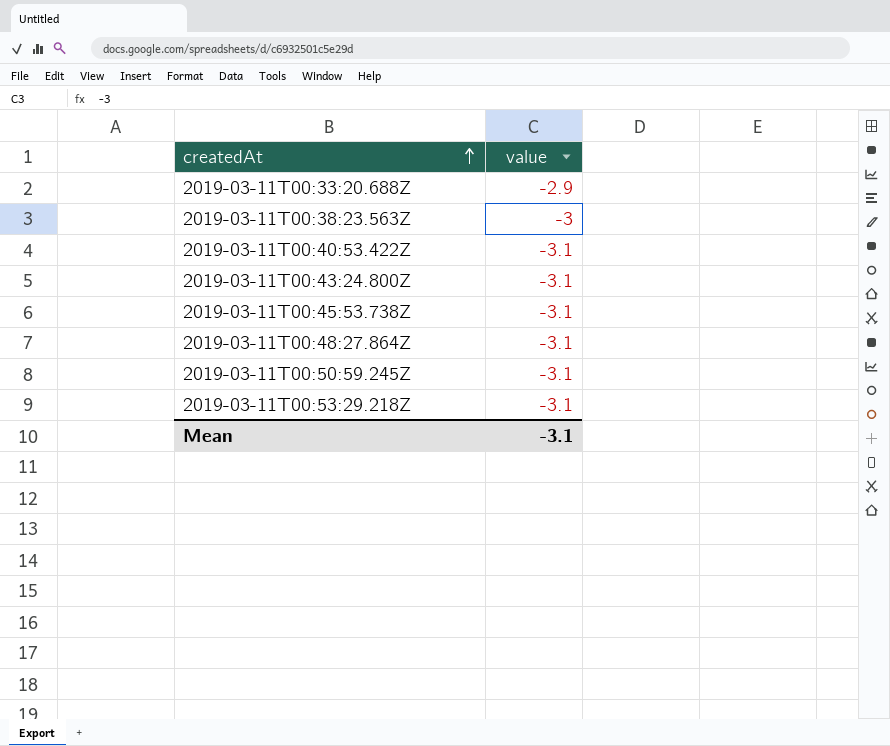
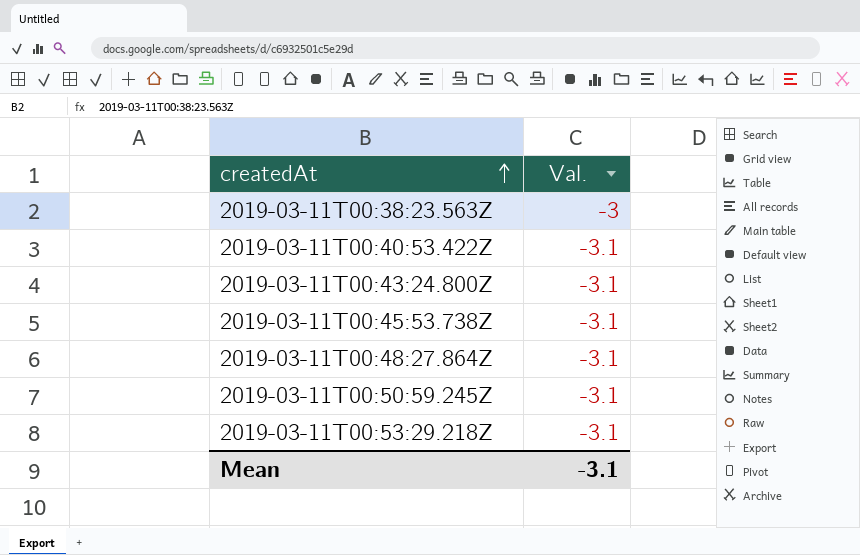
column name: value -> Val.
row 2019-03-11T00:33:20.688Z: -2.9 -> none

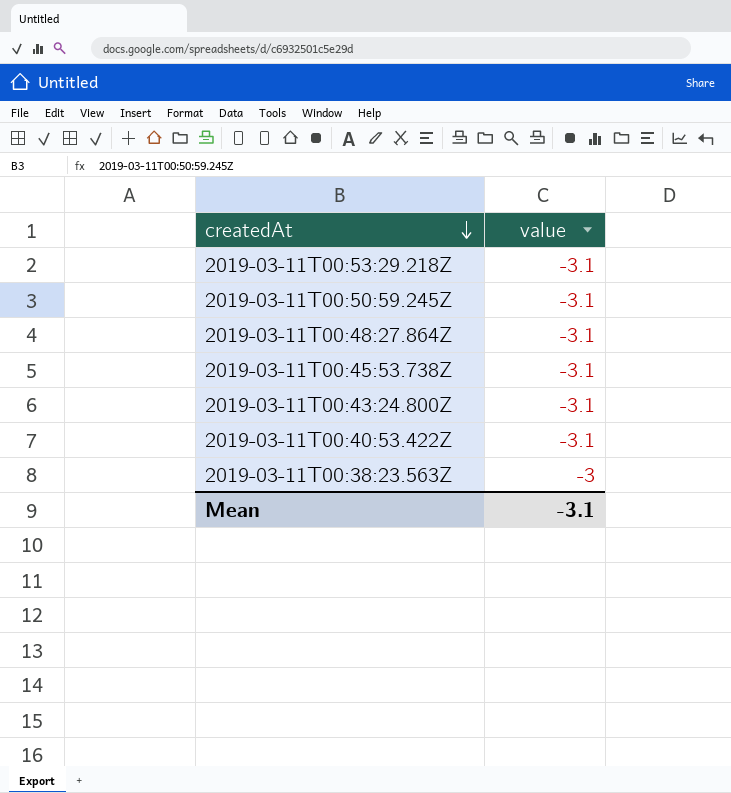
row order: createdAt ascending -> createdAt descending
column name: Val. -> value

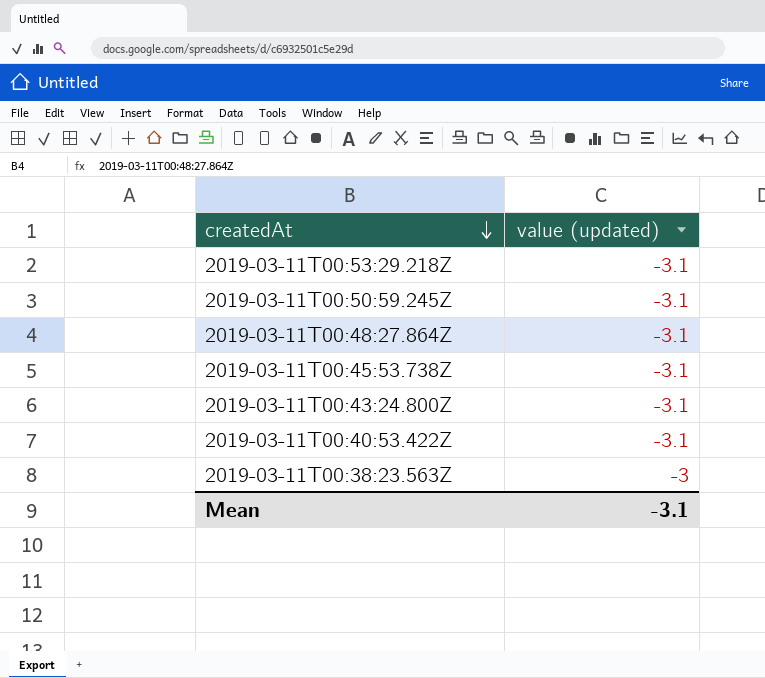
column name: value -> value (updated)

